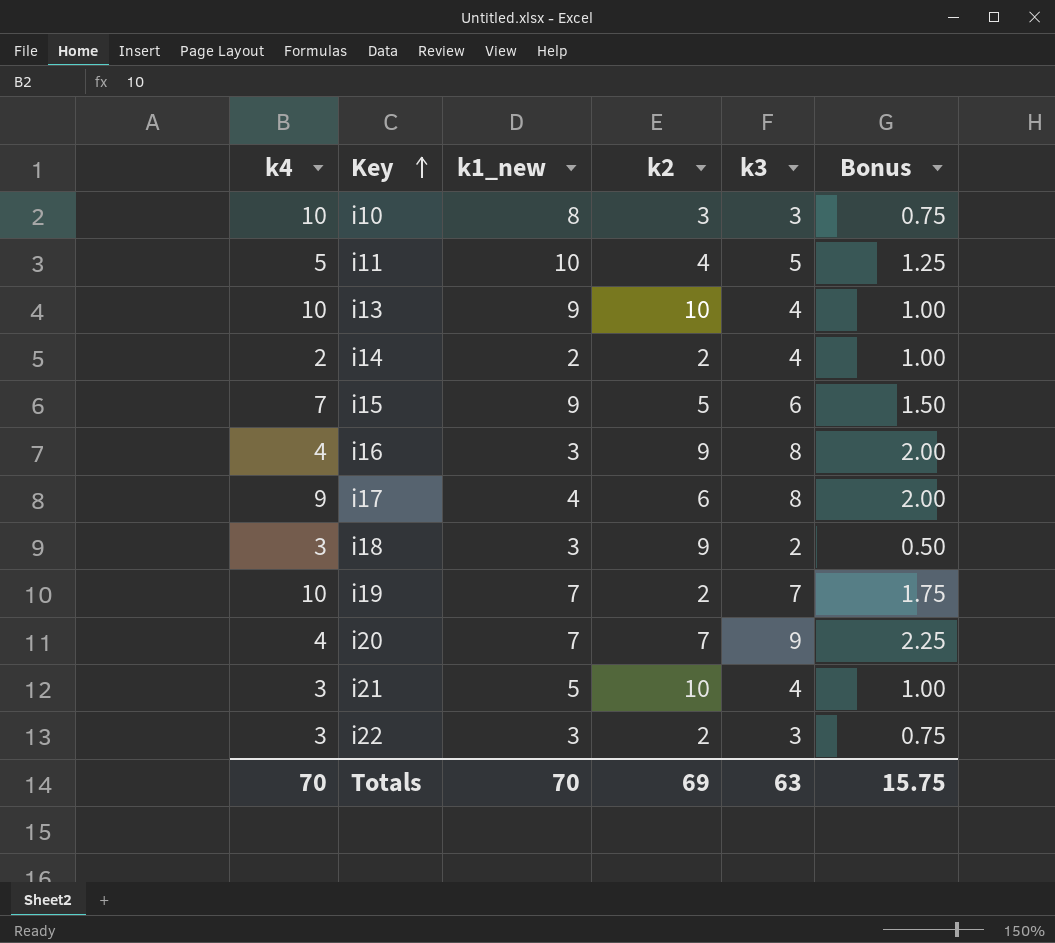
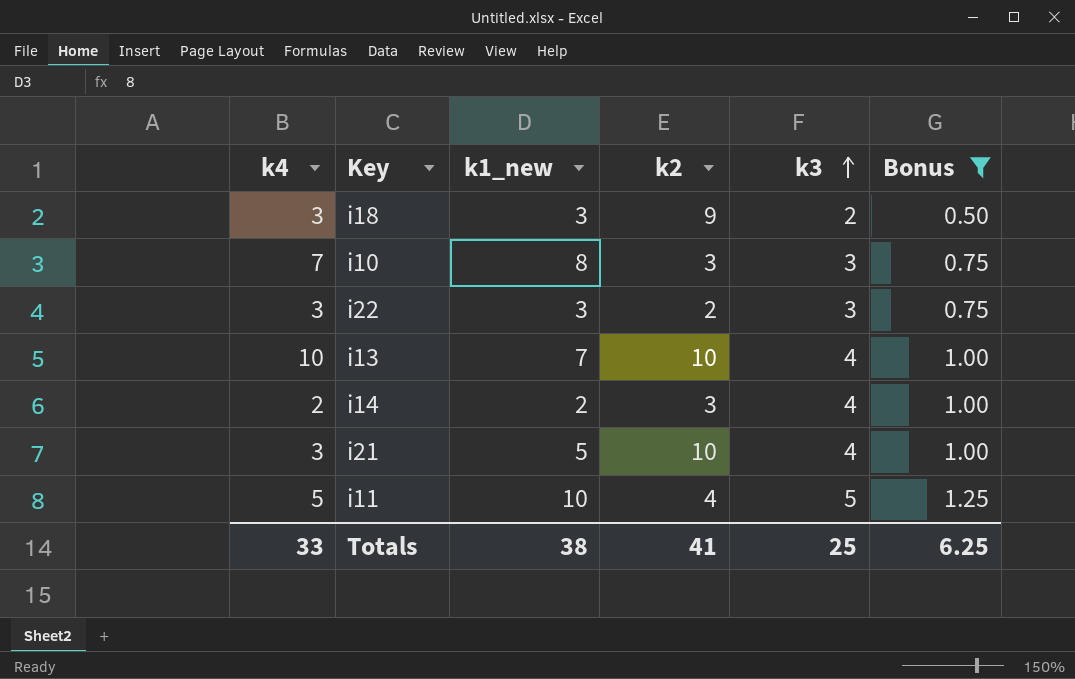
filter: none -> Bonus <= 1.25
row order: Key ascending -> k3 ascending
i10 | k4: 10 -> 7
i13 | k1_new: 9 -> 7
i14 | k2: 2 -> 3
Totals | k4: 70 -> 33
Totals | k1_new: 70 -> 38
Totals | k2: 69 -> 41
Totals | k3: 63 -> 25
Totals | Bonus: 15.75 -> 6.25

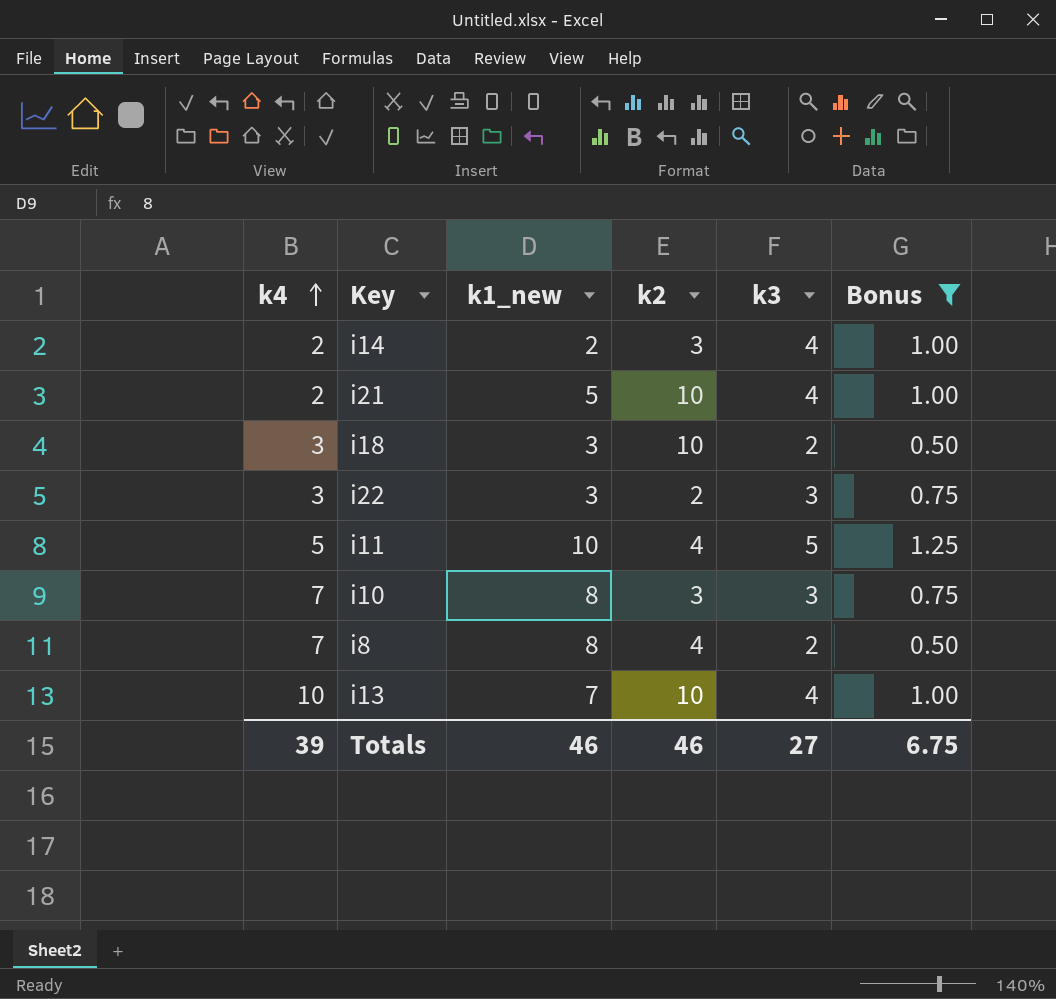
row order: k3 ascending -> k4 ascending
i21 | k4: 3 -> 2
i18 | k2: 9 -> 10
row i8: none -> 7 | 8 | 4 | 2 | 0.50
Totals | k4: 33 -> 39
Totals | k1_new: 38 -> 46
Totals | k2: 41 -> 46
Totals | k3: 25 -> 27
Totals | Bonus: 6.25 -> 6.75

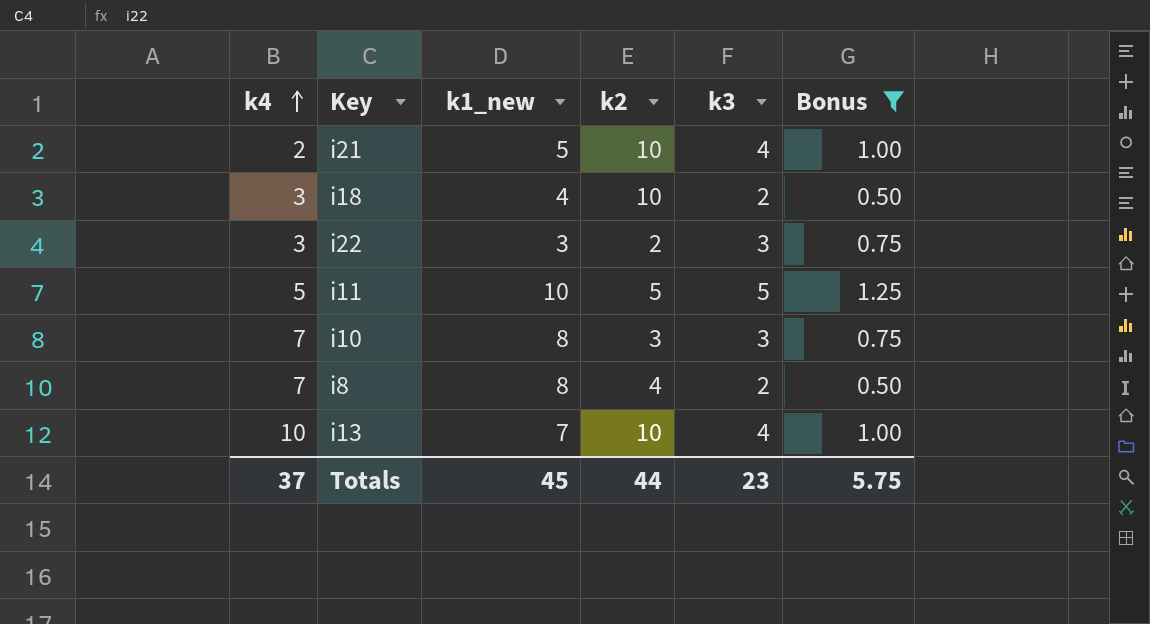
row i14: 2 | 2 | 3 | 4 | 1.00 -> none
i18 | k1_new: 3 -> 4
i11 | k2: 4 -> 5
Totals | k4: 39 -> 37
Totals | k1_new: 46 -> 45
Totals | k2: 46 -> 44
Totals | k3: 27 -> 23
Totals | Bonus: 6.75 -> 5.75

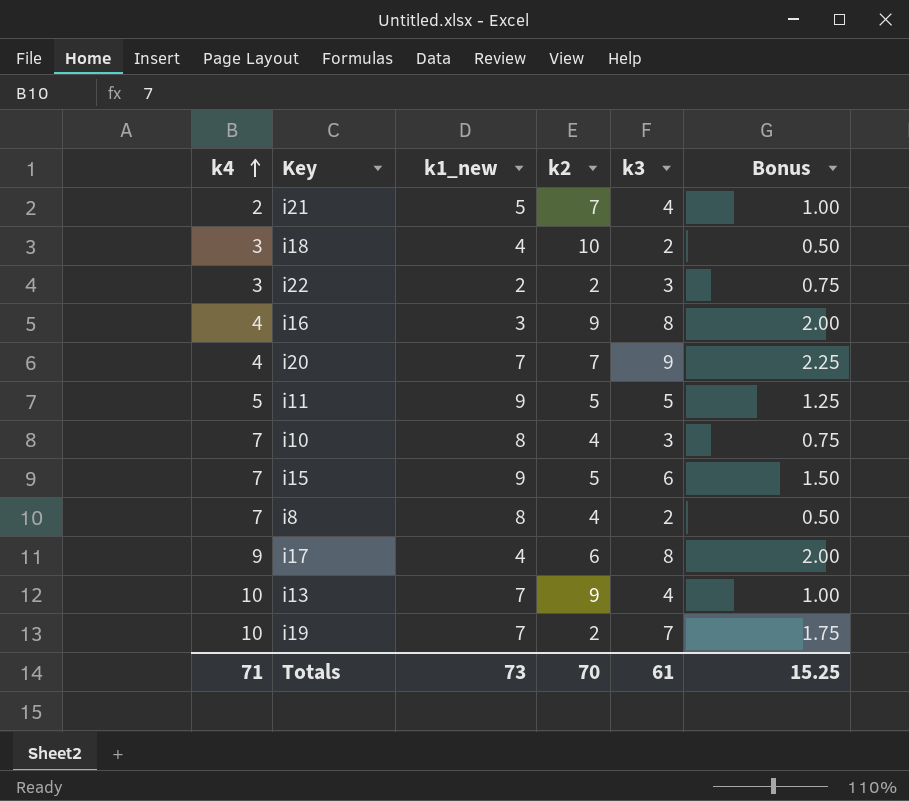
filter: Bonus <= 1.25 -> none
i21 | k2: 10 -> 7
i22 | k1_new: 3 -> 2
i11 | k1_new: 10 -> 9
i10 | k2: 3 -> 4
i13 | k2: 10 -> 9
Totals | k4: 37 -> 71
Totals | k1_new: 45 -> 73
Totals | k2: 44 -> 70
Totals | k3: 23 -> 61
Totals | Bonus: 5.75 -> 15.25

